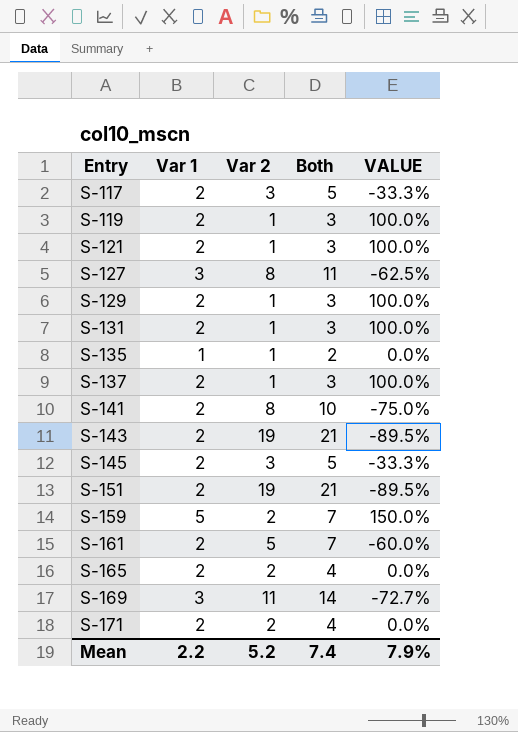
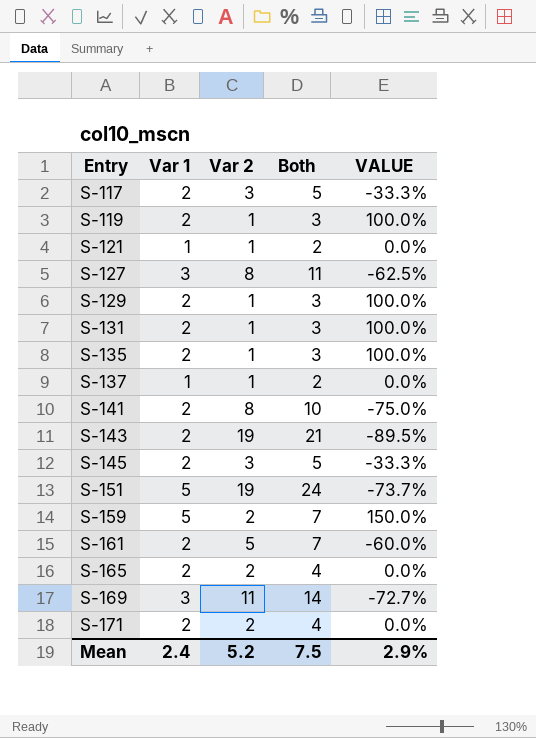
S-121 | Var 1: 2 -> 1
S-121 | Both: 3 -> 2
S-121 | VALUE: 100.0% -> 0.0%
S-135 | Var 1: 1 -> 2
S-135 | Both: 2 -> 3
S-135 | VALUE: 0.0% -> 100.0%
S-137 | Var 1: 2 -> 1
S-137 | Both: 3 -> 2
S-137 | VALUE: 100.0% -> 0.0%
S-151 | Var 1: 2 -> 5
S-151 | Both: 21 -> 24
S-151 | VALUE: -89.5% -> -73.7%
Mean | Var 1: 2.2 -> 2.4
Mean | Both: 7.4 -> 7.5
Mean | VALUE: 7.9% -> 2.9%

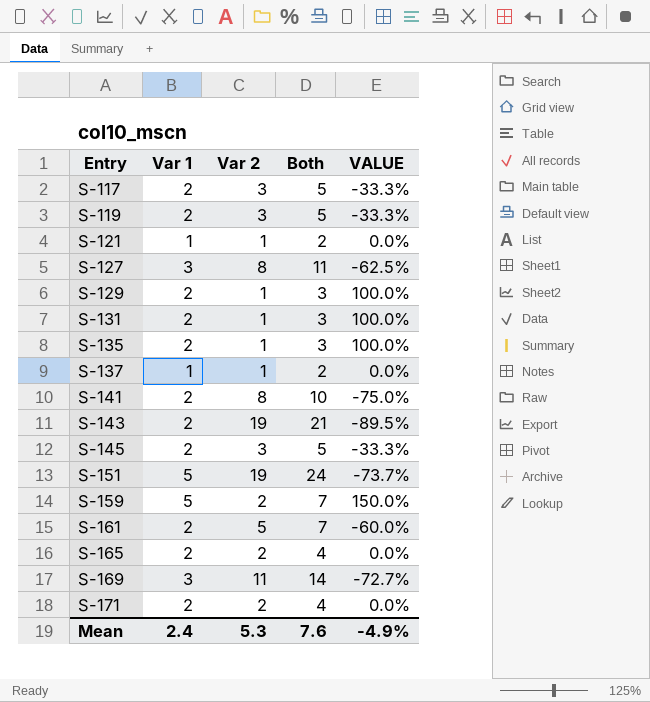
S-119 | Var 2: 1 -> 3
S-119 | Both: 3 -> 5
S-119 | VALUE: 100.0% -> -33.3%
Mean | Var 2: 5.2 -> 5.3
Mean | Both: 7.5 -> 7.6
Mean | VALUE: 2.9% -> -4.9%

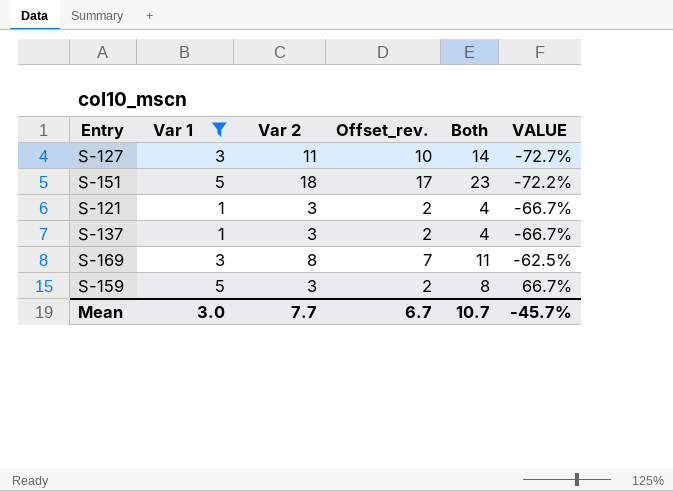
filter: none -> Var 1 != 2
row order: Entry ascending -> VALUE ascending
column Offset_rev. | formula: none -> [Var 2] - 1
S-127 | Var 2: 8 -> 11
S-127 | Both: 11 -> 14
S-127 | VALUE: -62.5% -> -72.7%
S-151 | Var 2: 19 -> 18
S-151 | Both: 24 -> 23
S-151 | VALUE: -73.7% -> -72.2%
S-121 | Var 2: 1 -> 3
S-121 | Both: 2 -> 4
S-121 | VALUE: 0.0% -> -66.7%
S-137 | Var 2: 1 -> 3
S-137 | Both: 2 -> 4
S-137 | VALUE: 0.0% -> -66.7%
S-169 | Var 2: 11 -> 8
S-169 | Both: 14 -> 11
S-169 | VALUE: -72.7% -> -62.5%
S-159 | Var 2: 2 -> 3
S-159 | Both: 7 -> 8
S-159 | VALUE: 150.0% -> 66.7%
Mean | Var 1: 2.4 -> 3.0
Mean | Var 2: 5.3 -> 7.7
Mean | Both: 7.6 -> 10.7
Mean | VALUE: -4.9% -> -45.7%

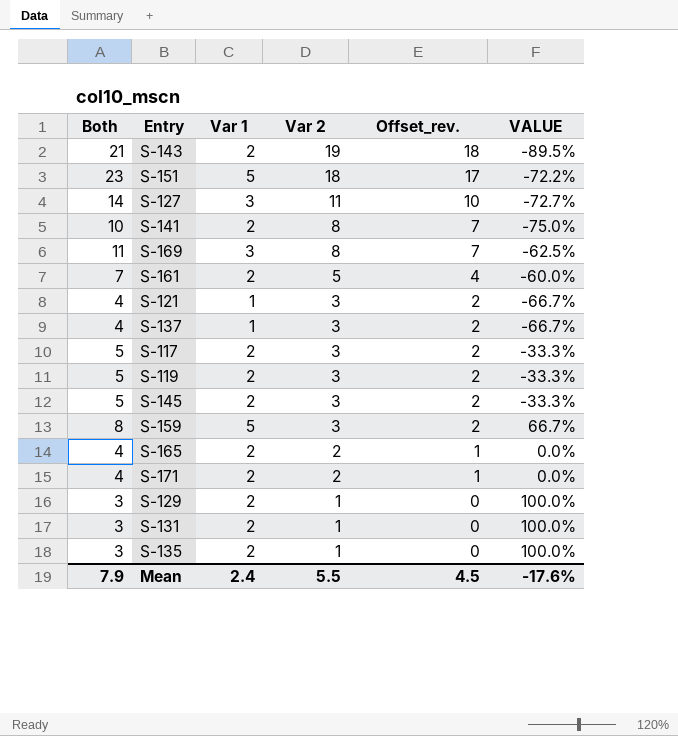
filter: Var 1 != 2 -> none
row order: VALUE ascending -> Var 2 descending
column Both | position: 5 -> 1
Mean | Both: 10.7 -> 7.9
Mean | Var 1: 3.0 -> 2.4
Mean | Var 2: 7.7 -> 5.5
Mean | Offset_rev.: 6.7 -> 4.5
Mean | VALUE: -45.7% -> -17.6%

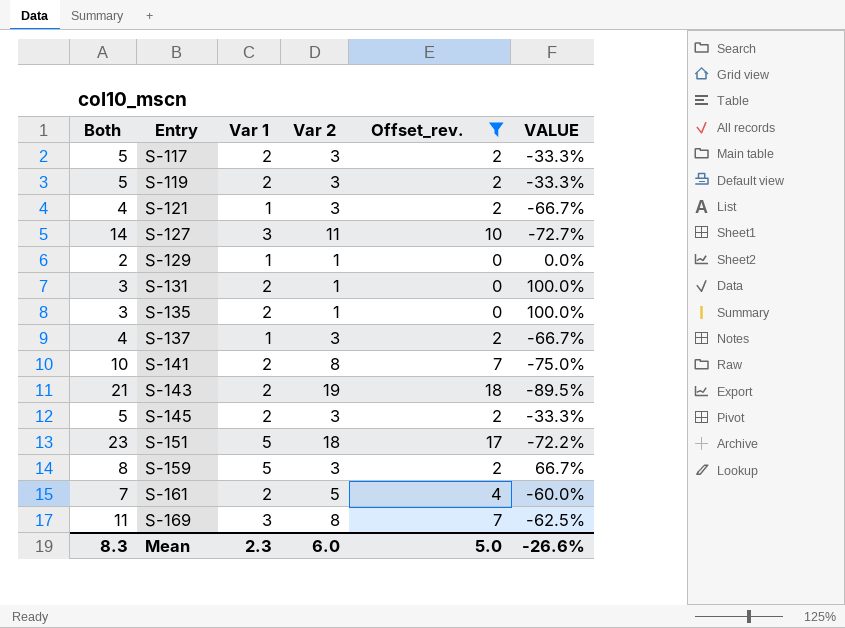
filter: none -> Offset_rev. != 1
row order: Var 2 descending -> Entry ascending
S-129 | Both: 3 -> 2
S-129 | Var 1: 2 -> 1
S-129 | VALUE: 100.0% -> 0.0%
Mean | Both: 7.9 -> 8.3
Mean | Var 1: 2.4 -> 2.3
Mean | Var 2: 5.5 -> 6.0
Mean | Offset_rev.: 4.5 -> 5.0
Mean | VALUE: -17.6% -> -26.6%

